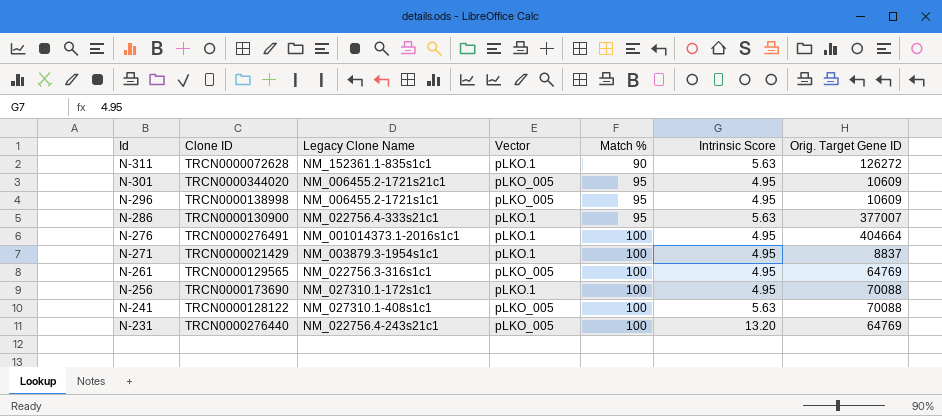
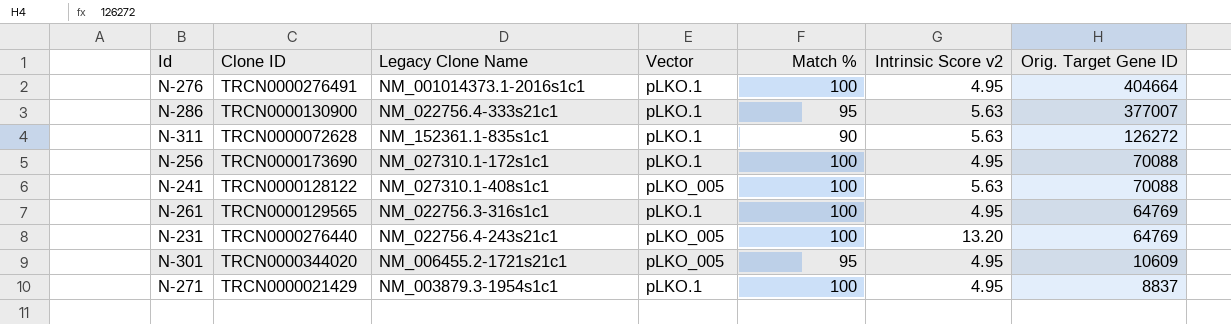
row order: Id descending -> Orig. Target Gene ID descending
column name: Intrinsic Score -> Intrinsic Score v2
row N-296: TRCN0000138998 | NM_006455.2-1721s1c1 | pLKO_005 | 95 | 4.95 | 10609 -> none
N-261 | Vector: pLKO_005 -> pLKO.1

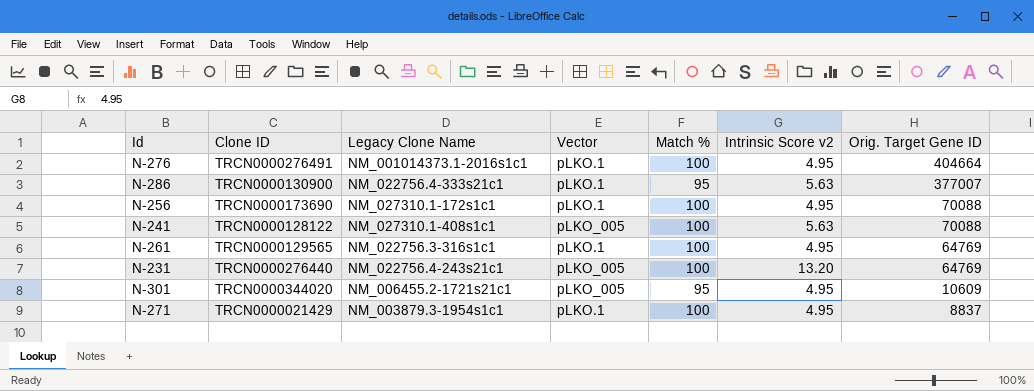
row N-311: TRCN0000072628 | NM_152361.1-835s1c1 | pLKO.1 | 90 | 5.63 | 126272 -> none

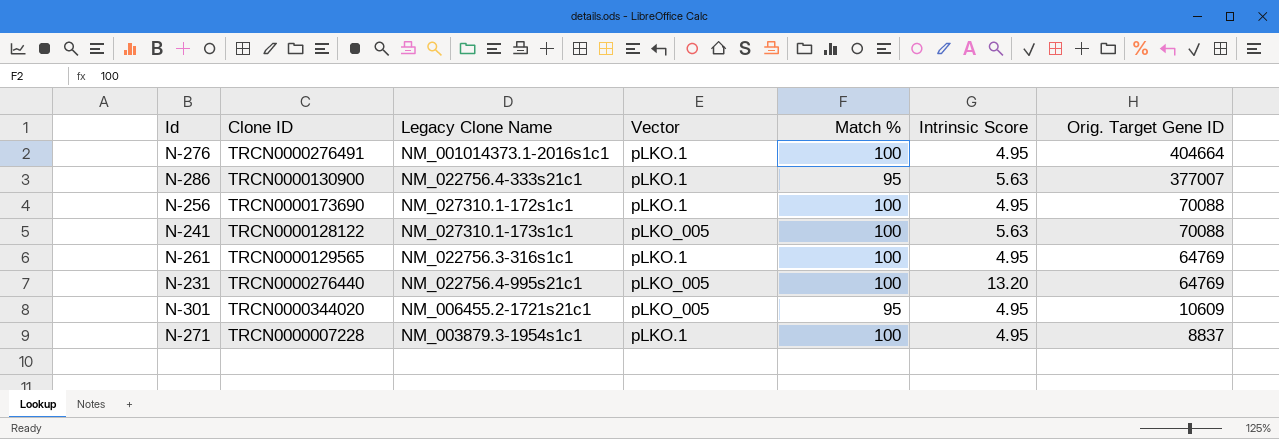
column name: Intrinsic Score v2 -> Intrinsic Score
N-241 | Legacy Clone Name: NM_027310.1-408s1c1 -> NM_027310.1-173s1c1
N-231 | Legacy Clone Name: NM_022756.4-243s21c1 -> NM_022756.4-995s21c1
N-271 | Clone ID: TRCN0000021429 -> TRCN0000007228

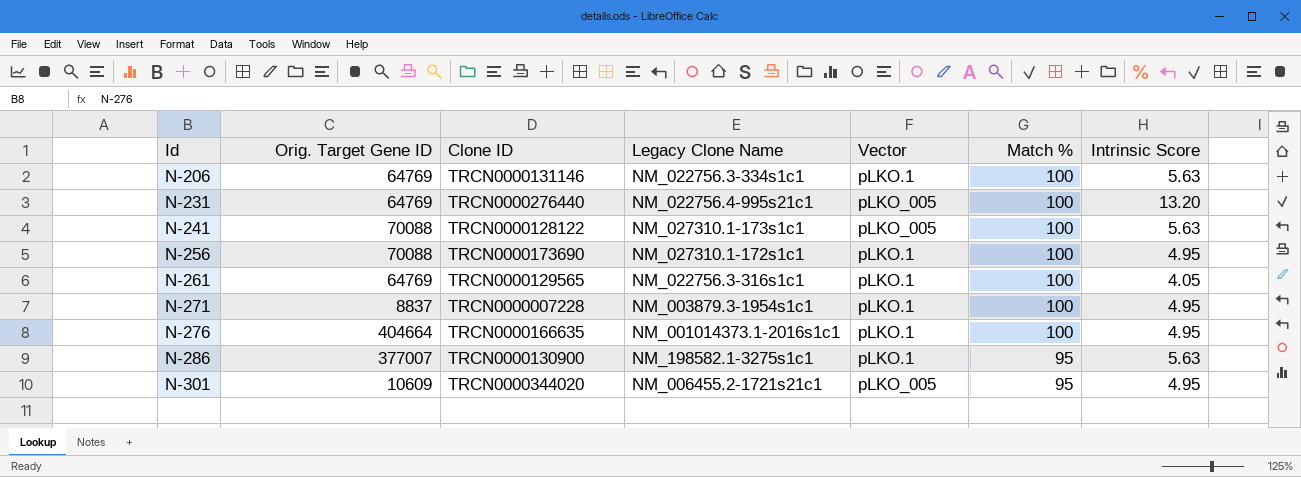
row order: Orig. Target Gene ID descending -> Id ascending
column Orig. Target Gene ID | position: 7 -> 2
row N-206: none -> 64769 | TRCN0000131146 | NM_022756.3-334s1c1 | pLKO.1 | 100 | 5.63
N-261 | Intrinsic Score: 4.95 -> 4.05
N-276 | Clone ID: TRCN0000276491 -> TRCN0000166635
N-286 | Legacy Clone Name: NM_022756.4-333s21c1 -> NM_198582.1-3275s1c1

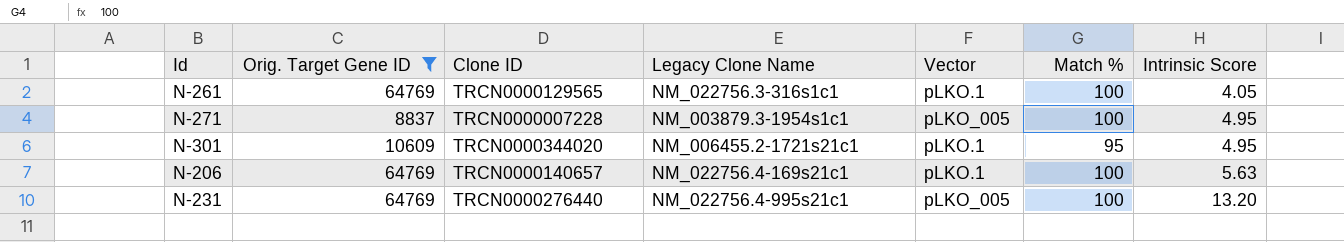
filter: none -> Orig. Target Gene ID <= 64769
row order: Id ascending -> Intrinsic Score ascending
N-271 | Vector: pLKO.1 -> pLKO_005
N-301 | Vector: pLKO_005 -> pLKO.1
N-206 | Clone ID: TRCN0000131146 -> TRCN0000140657
N-206 | Legacy Clone Name: NM_022756.3-334s1c1 -> NM_022756.4-169s21c1

